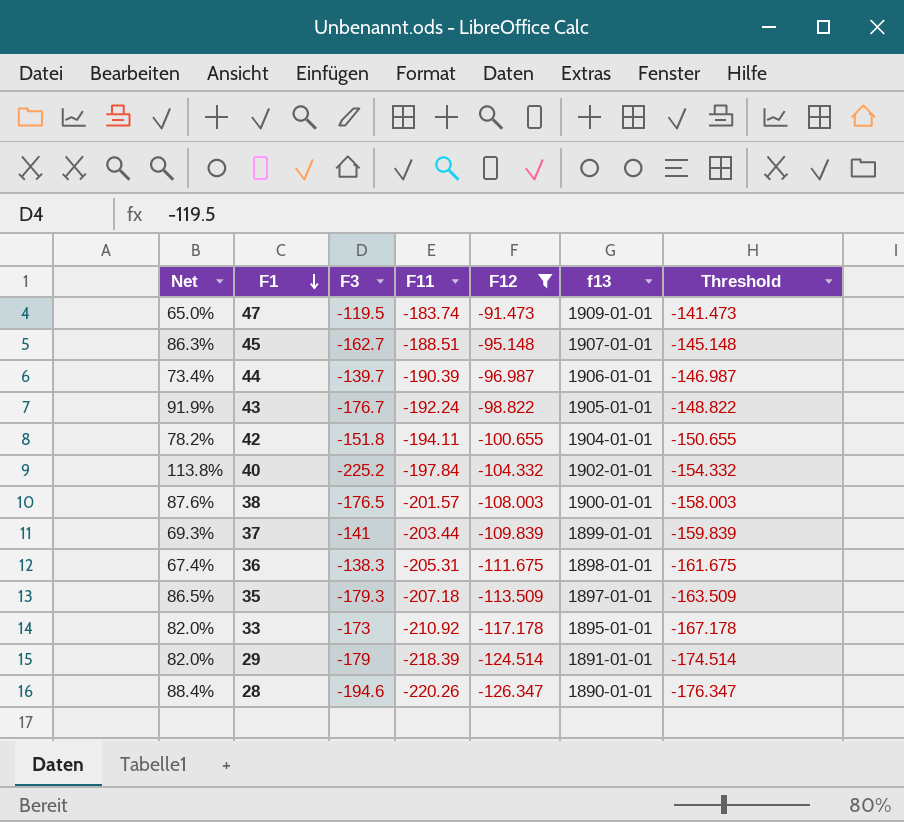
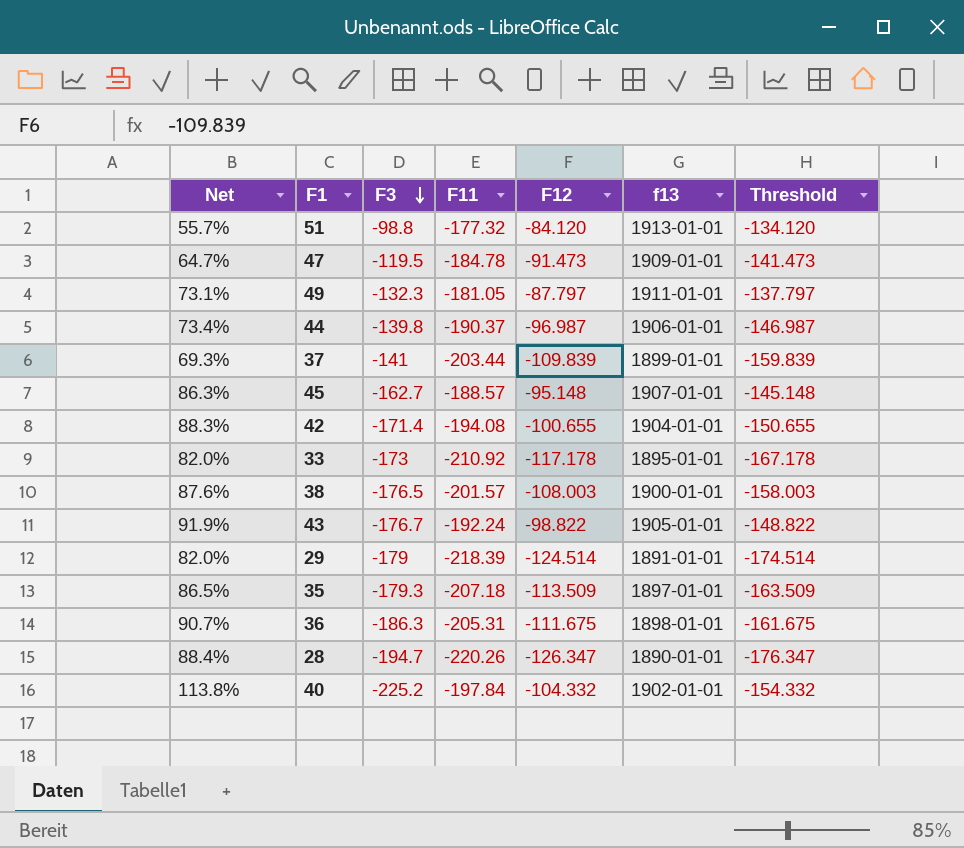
filter: F12 <= -91.473 -> none
row order: F1 descending -> F3 descending
47 | Net: 65.0% -> 64.7%
47 | F11: -183.74 -> -184.78
44 | F3: -139.7 -> -139.8
44 | F11: -190.39 -> -190.37
45 | F11: -188.51 -> -188.57
42 | Net: 78.2% -> 88.3%
42 | F3: -151.8 -> -171.4
42 | F11: -194.11 -> -194.08
36 | Net: 67.4% -> 90.7%
36 | F3: -138.3 -> -186.3
28 | F3: -194.6 -> -194.7

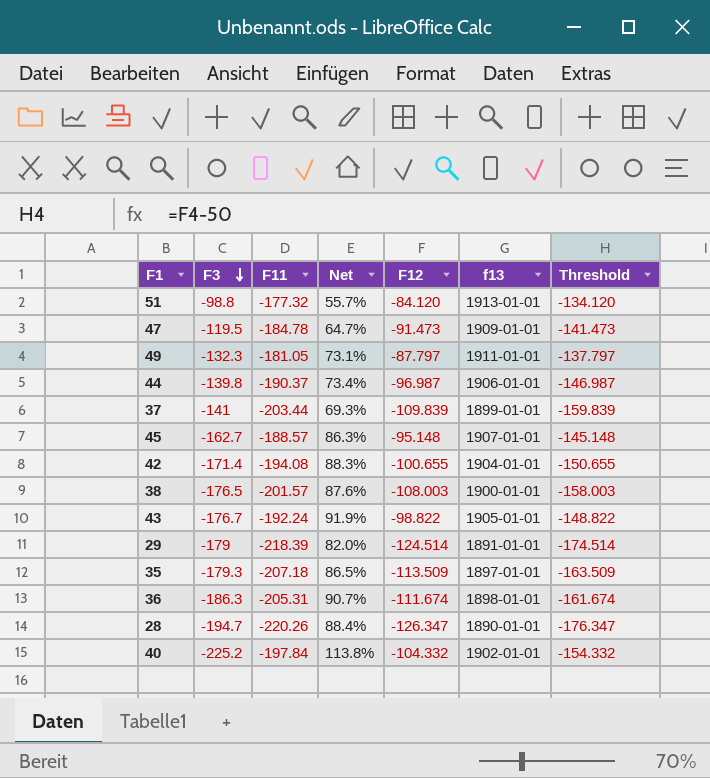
column Net | position: 1 -> 4
row 33: 82.0% | -173 | -210.92 | -117.178 | 1895-01-01 | -167.178 -> none
36 | F12: -111.675 -> -111.674
36 | Threshold: -161.675 -> -161.674

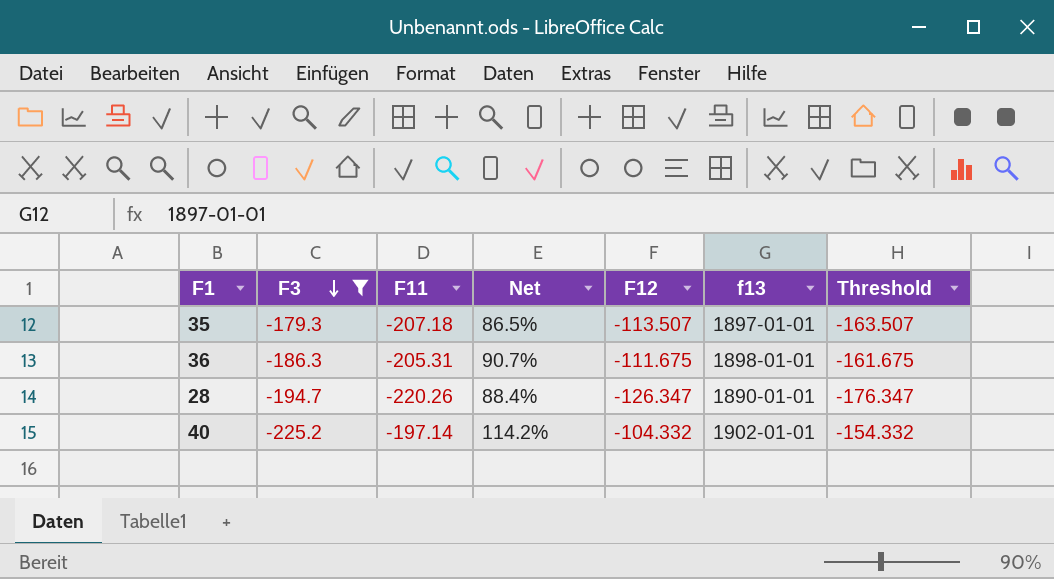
filter: none -> F3 <= -179.3
35 | F12: -113.509 -> -113.507
35 | Threshold: -163.509 -> -163.507
36 | F12: -111.674 -> -111.675
36 | Threshold: -161.674 -> -161.675
40 | F11: -197.84 -> -197.14
40 | Net: 113.8% -> 114.2%

